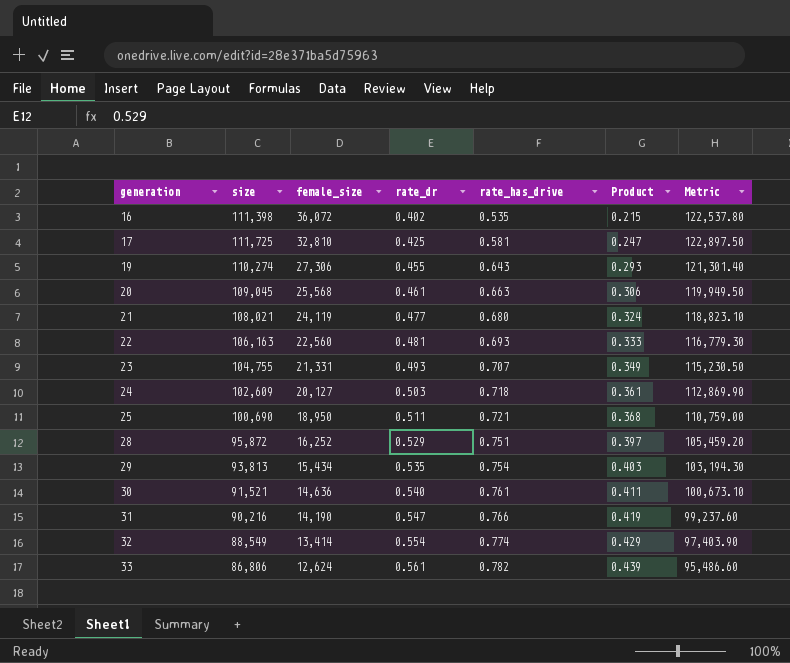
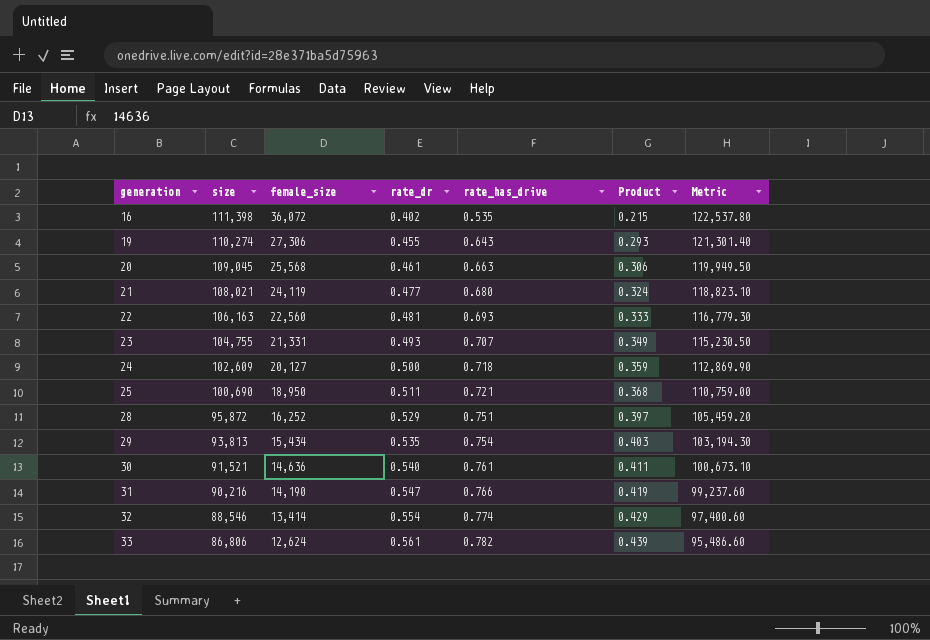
row 17: 111,725 | 32,810 | 0.425 | 0.581 | 0.247 | 122,897.50 -> none
24 | rate_dr: 0.503 -> 0.500
24 | Product: 0.361 -> 0.359
32 | size: 88,549 -> 88,546
32 | Metric: 97,403.90 -> 97,400.60

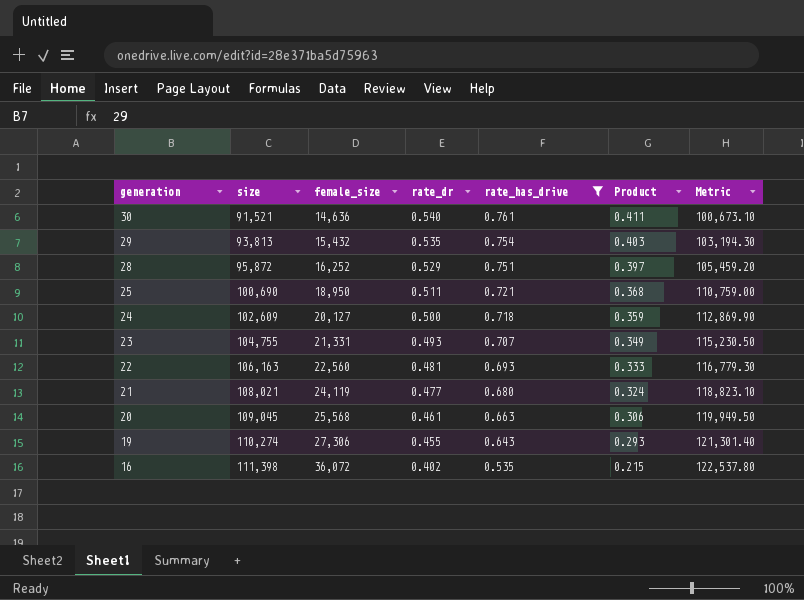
filter: none -> rate_has_drive <= 0.761
row order: generation ascending -> generation descending
29 | female_size: 15,434 -> 15,432

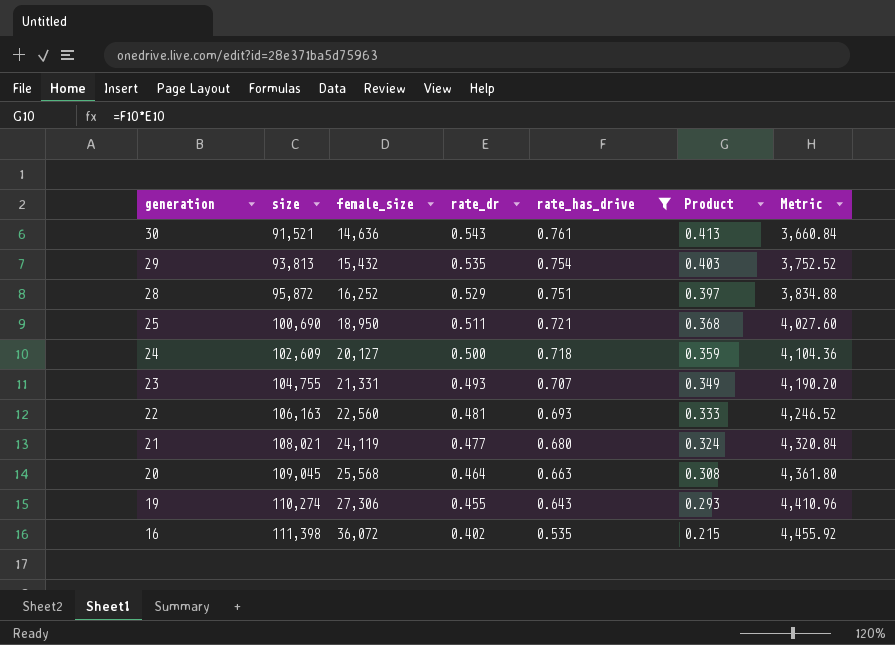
column Metric | formula: [size] * 1.1 -> [size] * 0.04
30 | rate_dr: 0.540 -> 0.543
30 | Product: 0.411 -> 0.413
20 | rate_dr: 0.461 -> 0.464
20 | Product: 0.306 -> 0.308

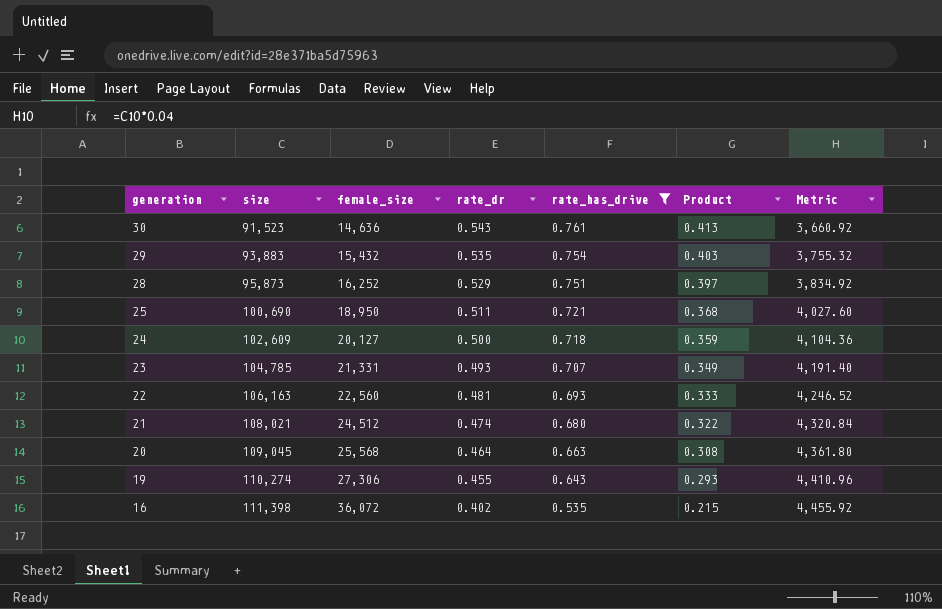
30 | size: 91,521 -> 91,523
30 | Metric: 3,660.84 -> 3,660.92
29 | size: 93,813 -> 93,883
29 | Metric: 3,752.52 -> 3,755.32
28 | size: 95,872 -> 95,873
28 | Metric: 3,834.88 -> 3,834.92
23 | size: 104,755 -> 104,785
23 | Metric: 4,190.20 -> 4,191.40
21 | female_size: 24,119 -> 24,512
21 | rate_dr: 0.477 -> 0.474
21 | Product: 0.324 -> 0.322

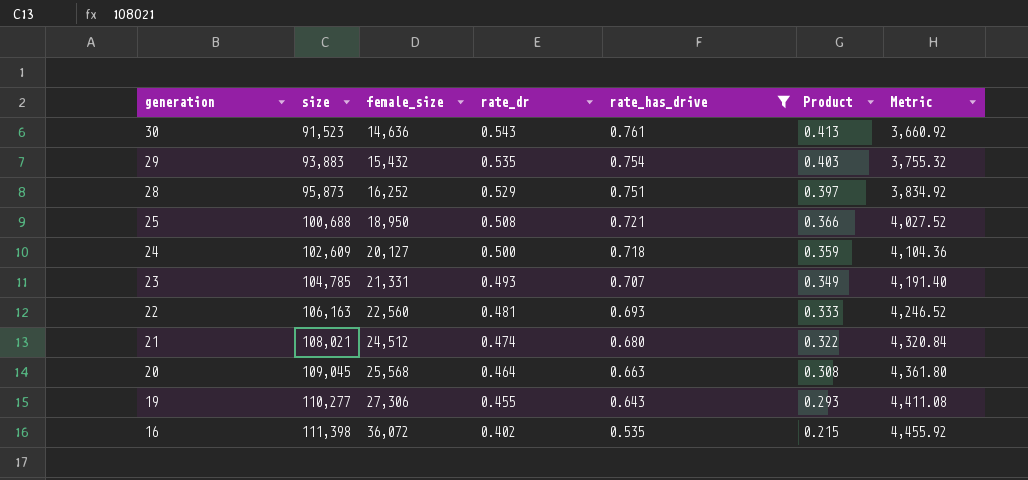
25 | size: 100,690 -> 100,688
25 | rate_dr: 0.511 -> 0.508
25 | Product: 0.368 -> 0.366
25 | Metric: 4,027.60 -> 4,027.52
19 | size: 110,274 -> 110,277
19 | Metric: 4,410.96 -> 4,411.08

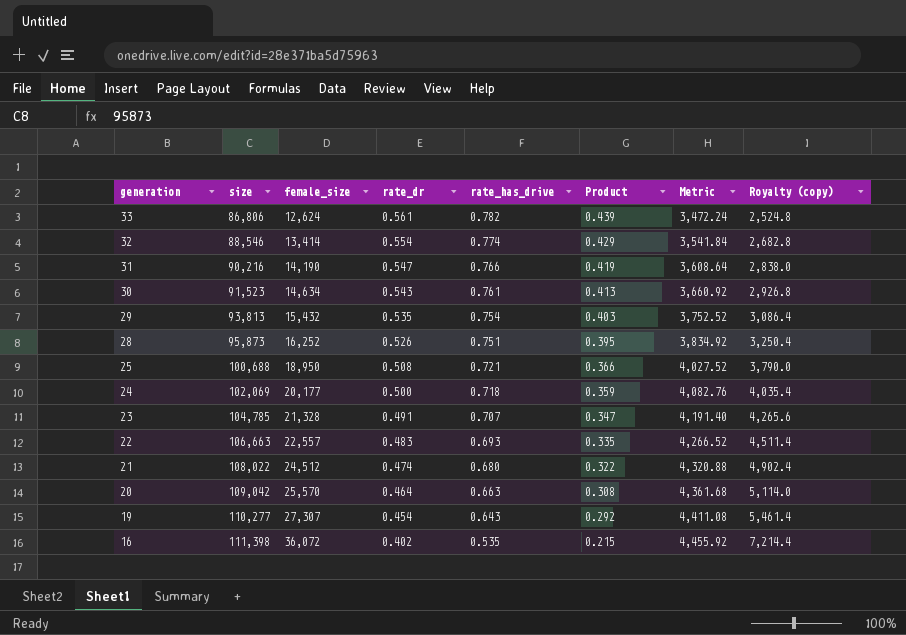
filter: rate_has_drive <= 0.761 -> none
column Royalty (copy) | formula: none -> [female_size] * 0.2
30 | female_size: 14,636 -> 14,634
29 | size: 93,883 -> 93,813
29 | Metric: 3,755.32 -> 3,752.52
28 | rate_dr: 0.529 -> 0.526
28 | Product: 0.397 -> 0.395
24 | size: 102,609 -> 102,069
24 | female_size: 20,127 -> 20,177
24 | Metric: 4,104.36 -> 4,082.76
23 | female_size: 21,331 -> 21,328
23 | rate_dr: 0.493 -> 0.491
23 | Product: 0.349 -> 0.347
22 | size: 106,163 -> 106,663
22 | female_size: 22,560 -> 22,557
22 | rate_dr: 0.481 -> 0.483
22 | Product: 0.333 -> 0.335
22 | Metric: 4,246.52 -> 4,266.52
21 | size: 108,021 -> 108,022
21 | Metric: 4,320.84 -> 4,320.88
20 | size: 109,045 -> 109,042
20 | female_size: 25,568 -> 25,570
20 | Metric: 4,361.80 -> 4,361.68
19 | female_size: 27,306 -> 27,307
19 | rate_dr: 0.455 -> 0.454
19 | Product: 0.293 -> 0.292

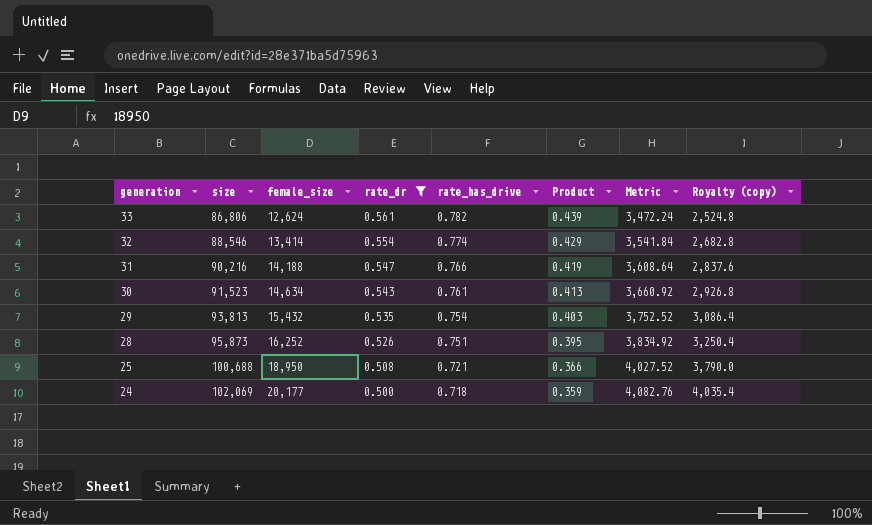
filter: none -> rate_dr >= 0.500
31 | female_size: 14,190 -> 14,188
31 | Royalty (copy): 2,838.0 -> 2,837.6

